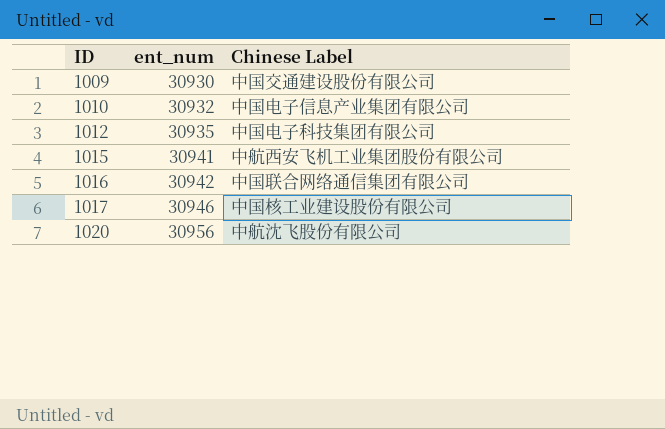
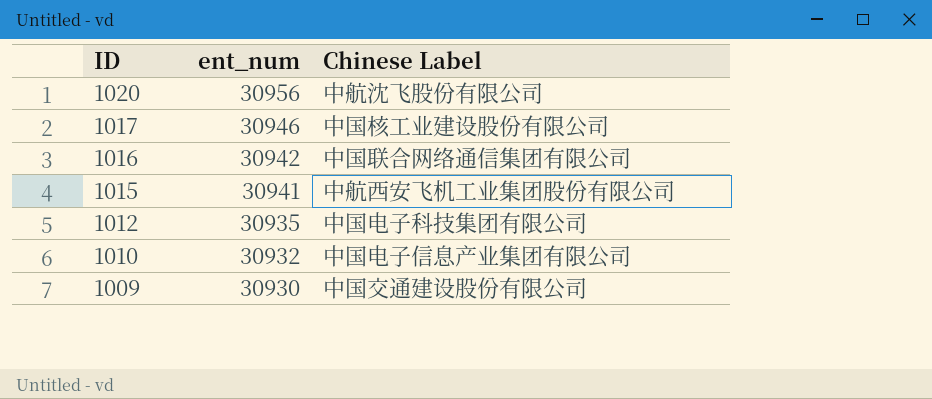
row order: ID ascending -> ID descending

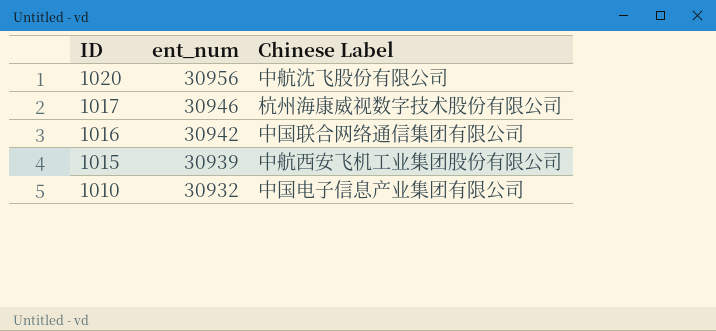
row 1012: 30935 | 中国电子科技集团有限公司 -> none
row 1009: 30930 | 中国交通建设股份有限公司 -> none
1017 | Chinese Label: 中国核工业建设股份有限公司 -> 杭州海康威视数字技术股份有限公司
1015 | ent_num: 30941 -> 30939

